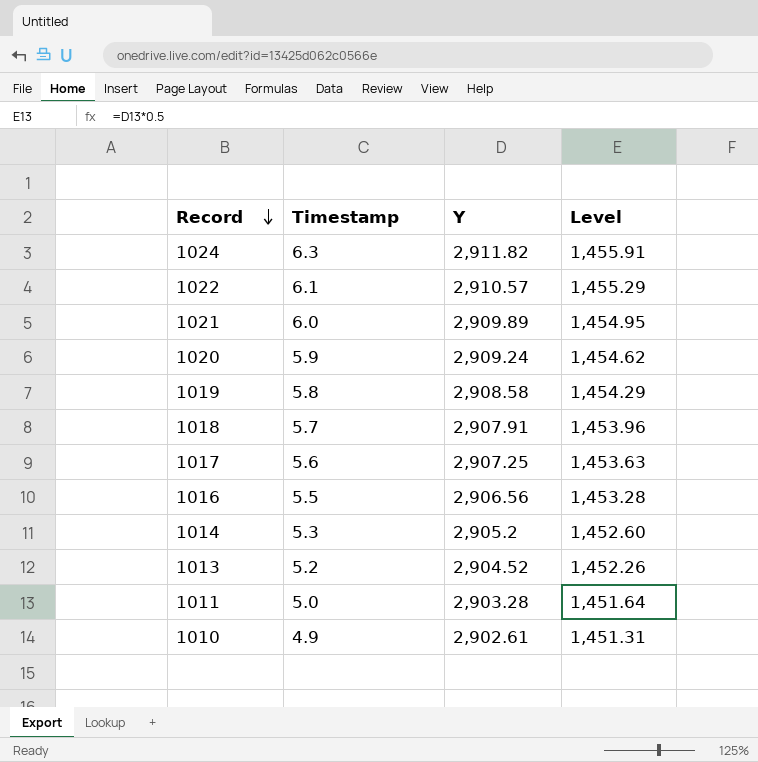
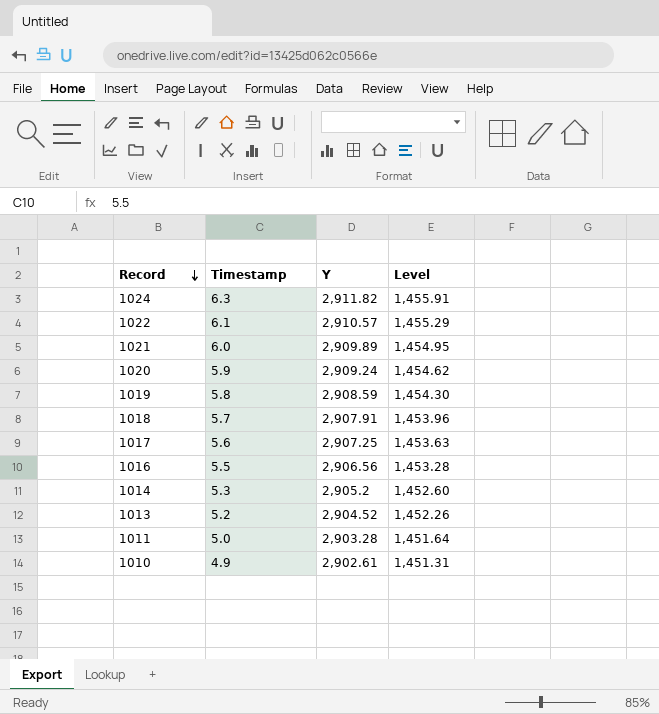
1019 | Y: 2,908.58 -> 2,908.59
1019 | Level: 1,454.29 -> 1,454.30

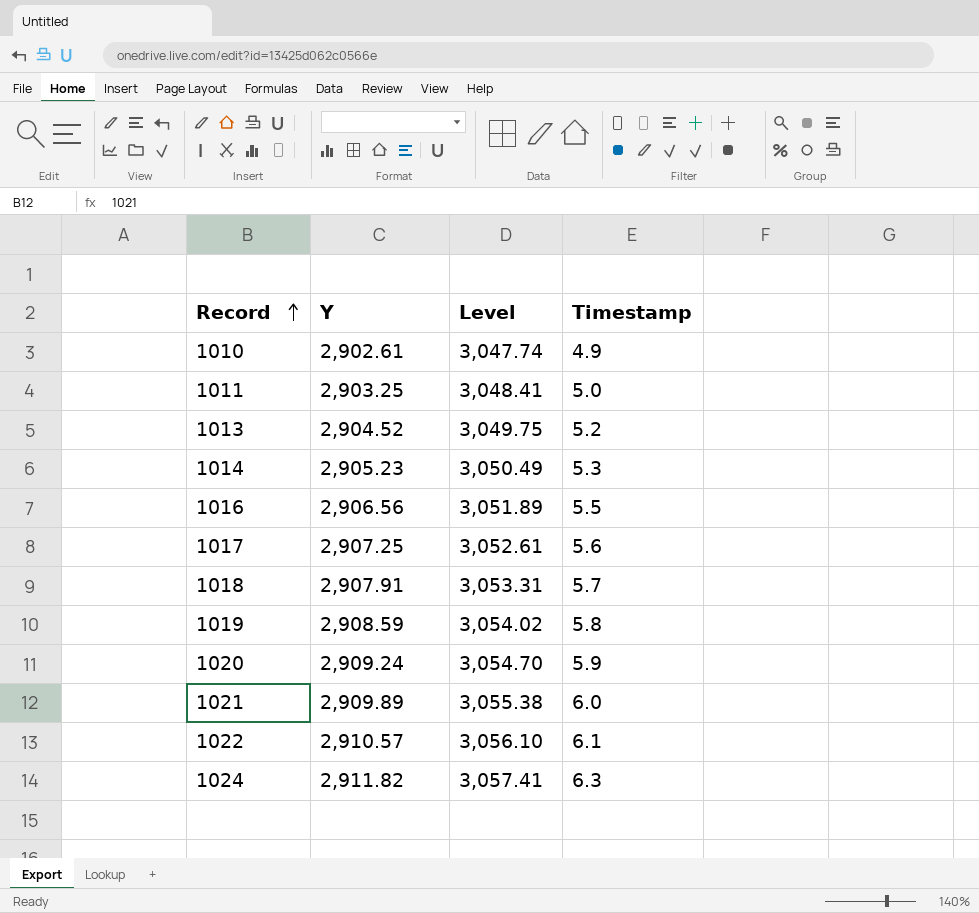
row order: Record descending -> Record ascending
column Level | formula: [Y] * 0.5 -> [Y] * 1.05
column Timestamp | position: 2 -> 4
1011 | Y: 2,903.28 -> 2,903.25
1014 | Y: 2,905.2 -> 2,905.23

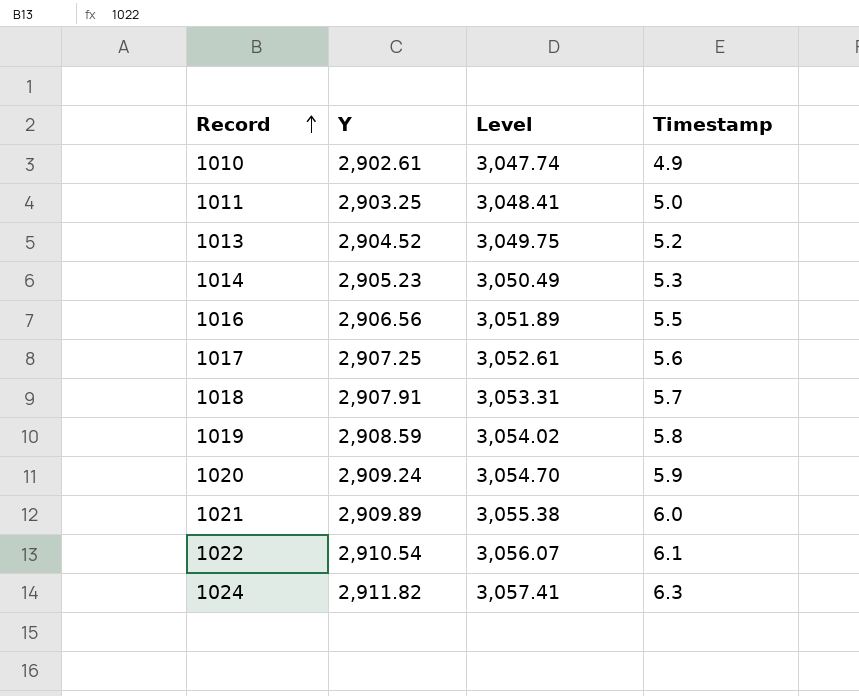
1022 | Y: 2,910.57 -> 2,910.54
1022 | Level: 3,056.10 -> 3,056.07

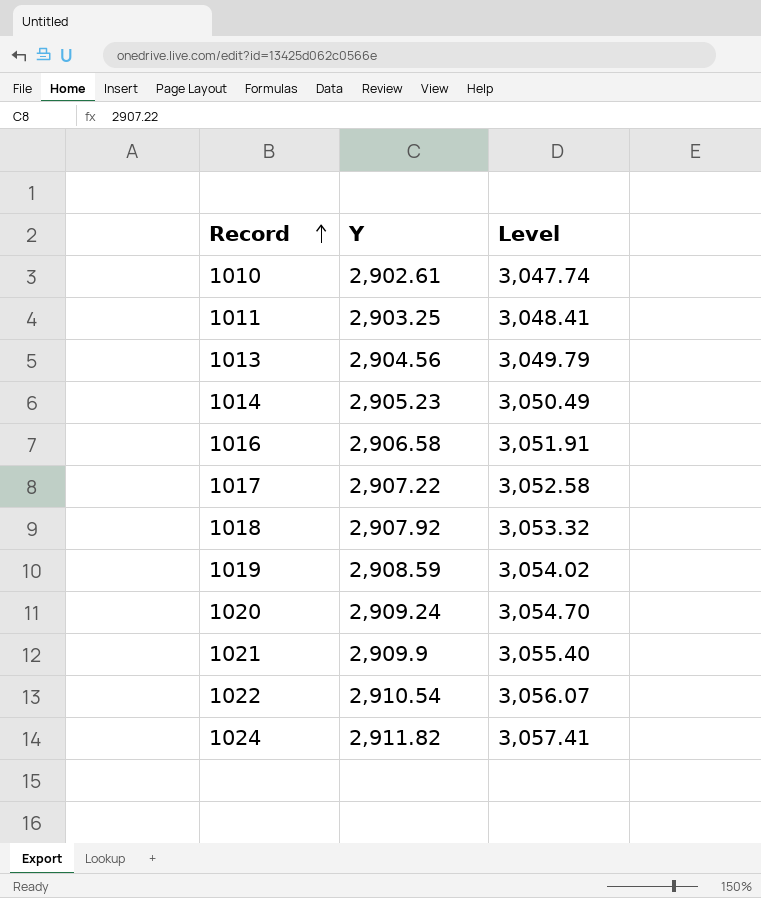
column Timestamp | position: 4 -> none
1013 | Y: 2,904.52 -> 2,904.56
1013 | Level: 3,049.75 -> 3,049.79
1016 | Y: 2,906.56 -> 2,906.58
1016 | Level: 3,051.89 -> 3,051.91
1017 | Y: 2,907.25 -> 2,907.22
1017 | Level: 3,052.61 -> 3,052.58
1018 | Y: 2,907.91 -> 2,907.92
1018 | Level: 3,053.31 -> 3,053.32
1021 | Y: 2,909.89 -> 2,909.9
1021 | Level: 3,055.38 -> 3,055.40

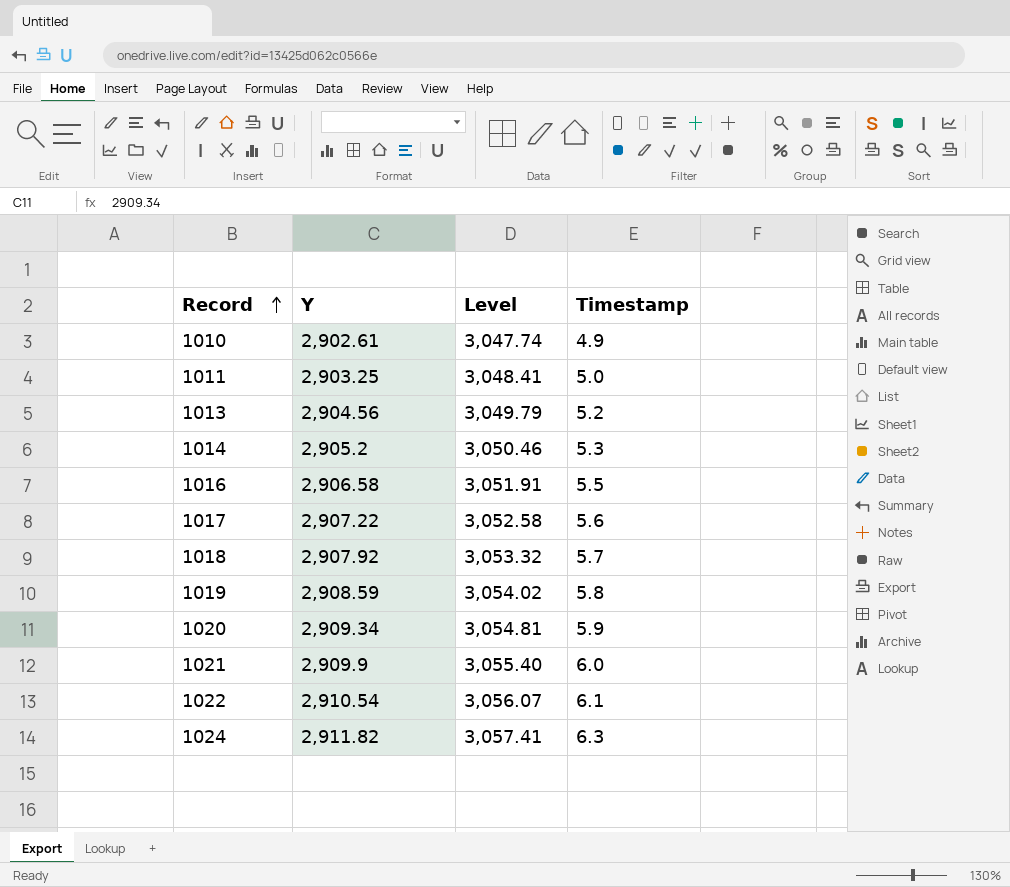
column Timestamp | position: none -> 4
1014 | Y: 2,905.23 -> 2,905.2
1014 | Level: 3,050.49 -> 3,050.46
1020 | Y: 2,909.24 -> 2,909.34
1020 | Level: 3,054.70 -> 3,054.81

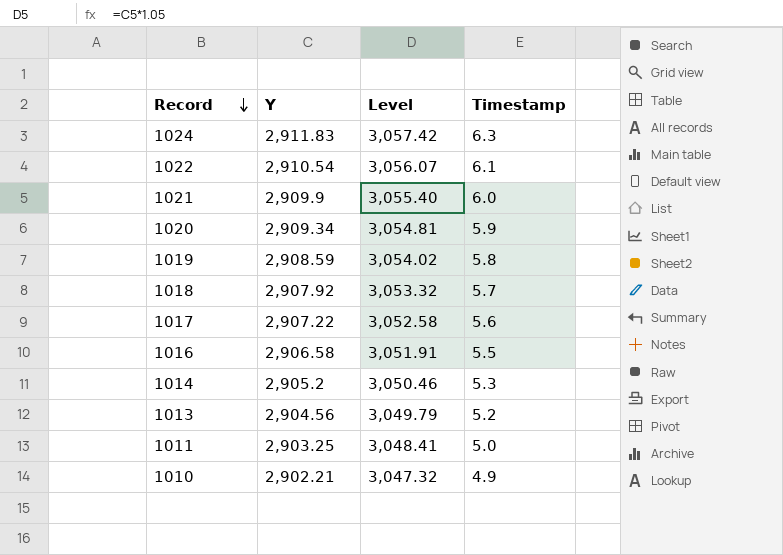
row order: Record ascending -> Record descending
1024 | Y: 2,911.82 -> 2,911.83
1024 | Level: 3,057.41 -> 3,057.42
1010 | Y: 2,902.61 -> 2,902.21
1010 | Level: 3,047.74 -> 3,047.32

